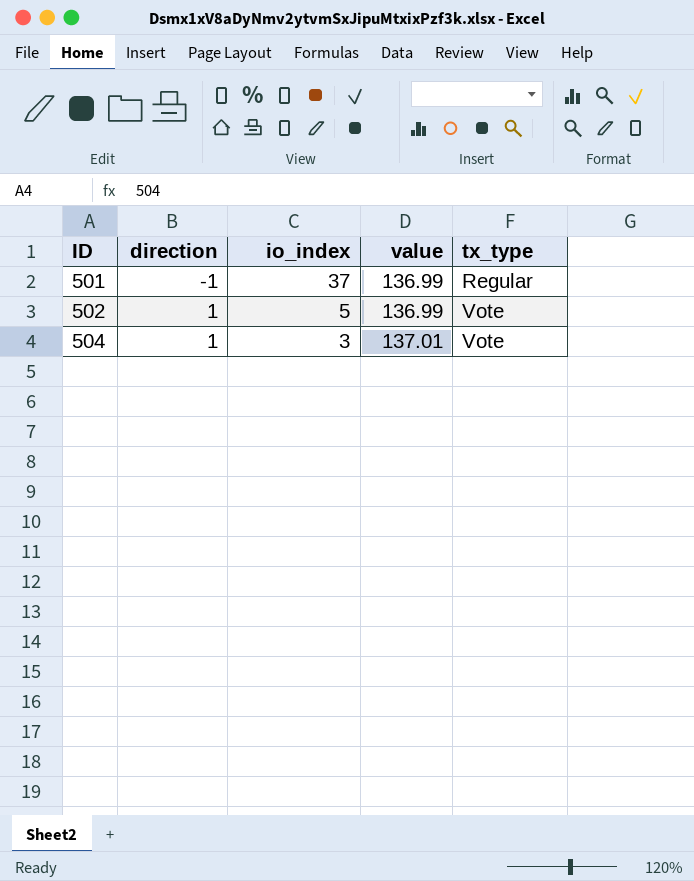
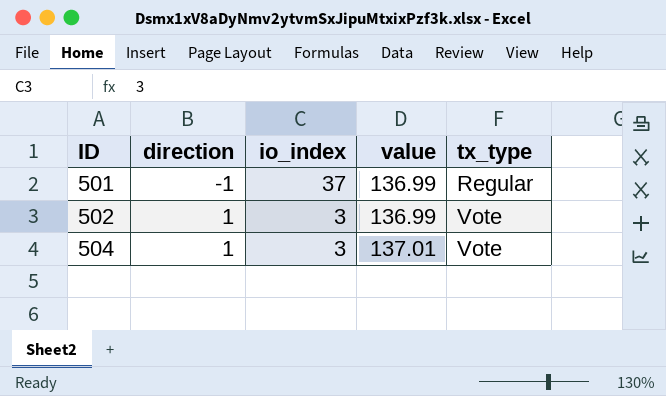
502 | io_index: 5 -> 3

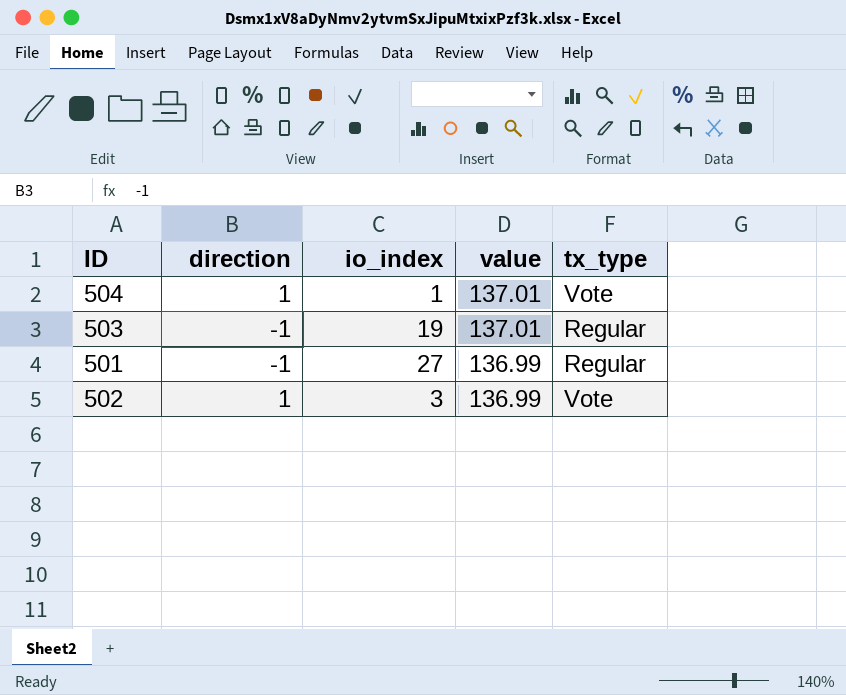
row order: ID ascending -> value descending
504 | io_index: 3 -> 1
row 503: none -> -1 | 19 | 137.01 | Regular
501 | io_index: 37 -> 27

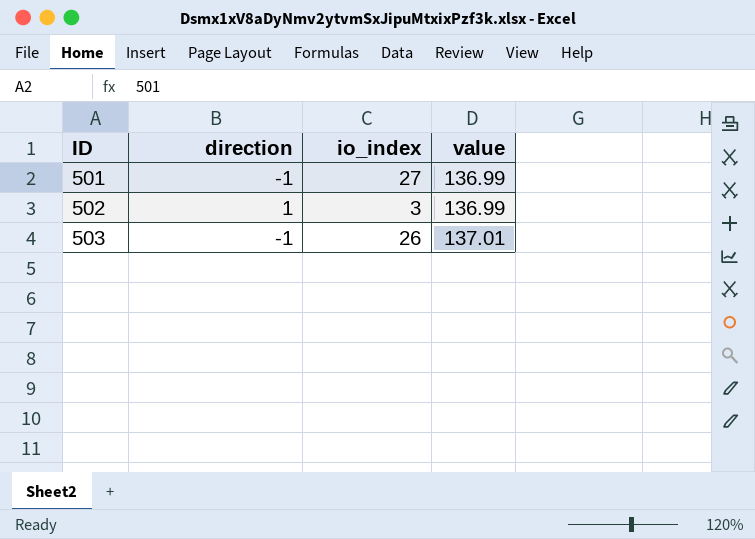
row order: value descending -> ID ascending
column tx_type | position: 5 -> none
row 504: 1 | 1 | 137.01 | Vote -> none
503 | io_index: 19 -> 26

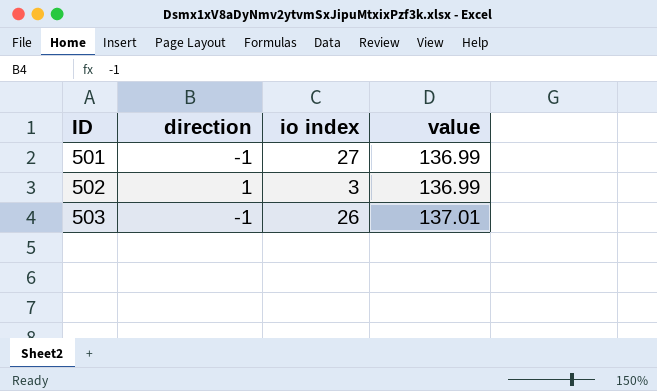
column name: io_index -> io index

